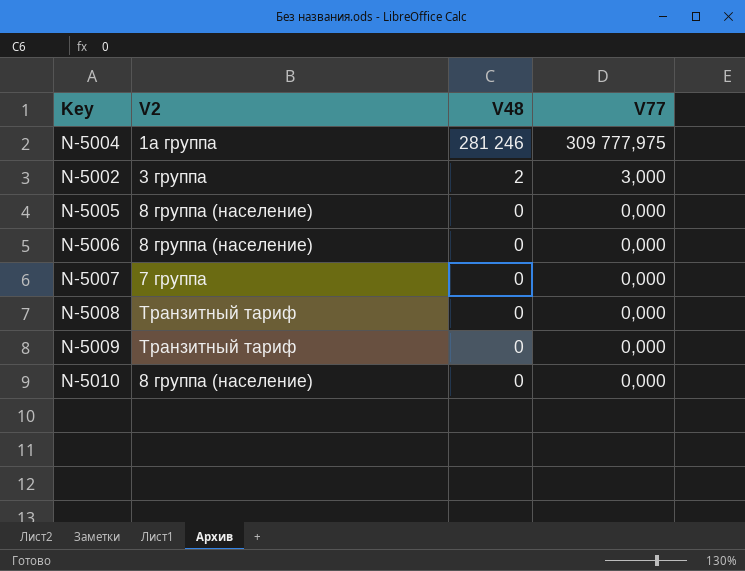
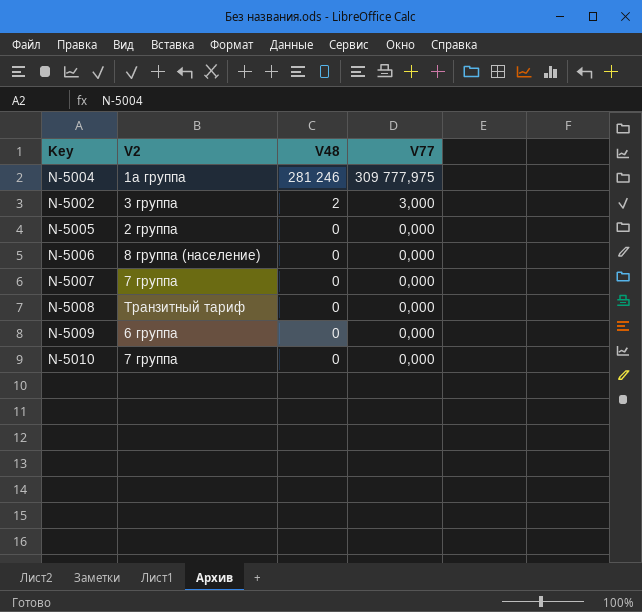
N-5005 | V2: 8 группа (население) -> 2 группа
N-5009 | V2: Транзитный тариф -> 6 группа
N-5010 | V2: 8 группа (население) -> 7 группа

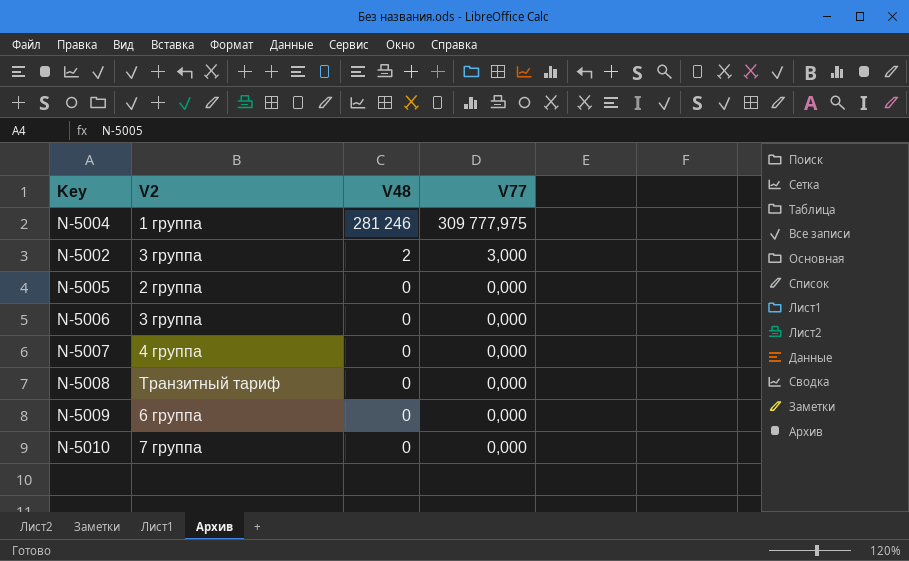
N-5004 | V2: 1а группа -> 1 группа
N-5006 | V2: 8 группа (население) -> 3 группа
N-5007 | V2: 7 группа -> 4 группа

